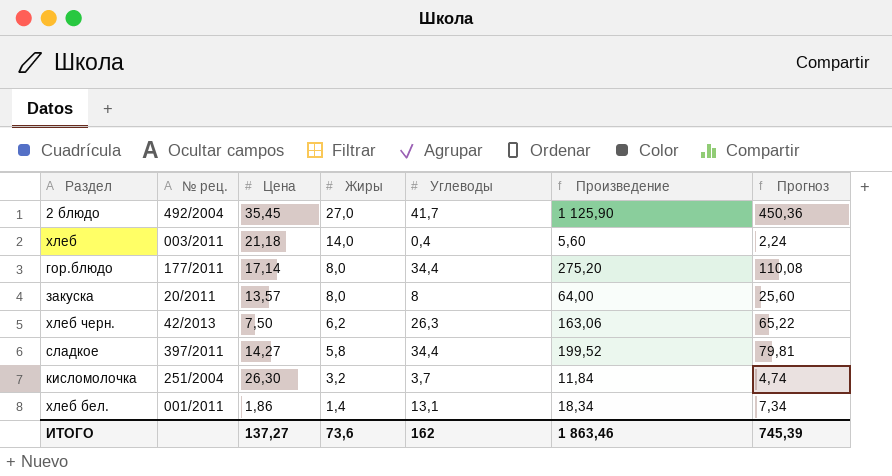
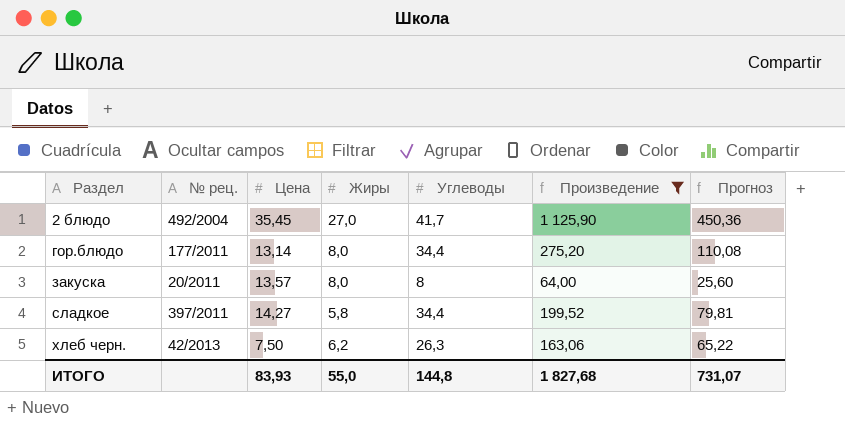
filter: none -> Произведение >= 64,00
row order: Жиры descending -> Раздел ascending
гор.блюдо | Цена: 17,14 -> 13,14
ИТОГО | Цена: 137,27 -> 83,93
ИТОГО | Жиры: 73,6 -> 55,0
ИТОГО | Углеводы: 162 -> 144,8
ИТОГО | Произведение: 1 863,46 -> 1 827,68
ИТОГО | Прогноз: 745,39 -> 731,07

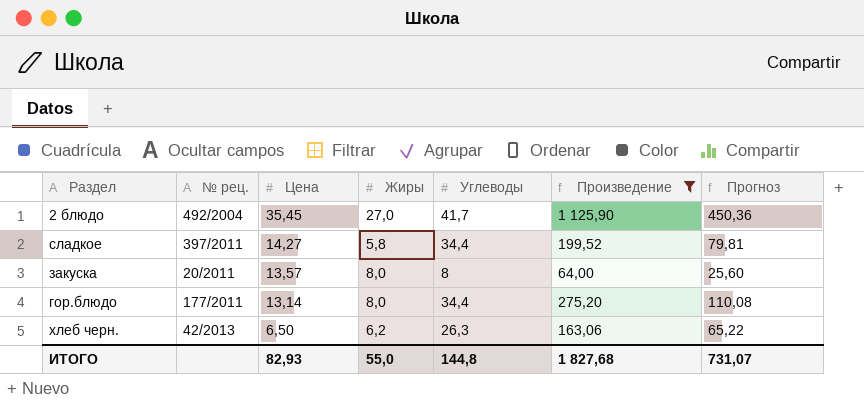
row order: Раздел ascending -> Цена descending
хлеб черн. | Цена: 7,50 -> 6,50
ИТОГО | Цена: 83,93 -> 82,93

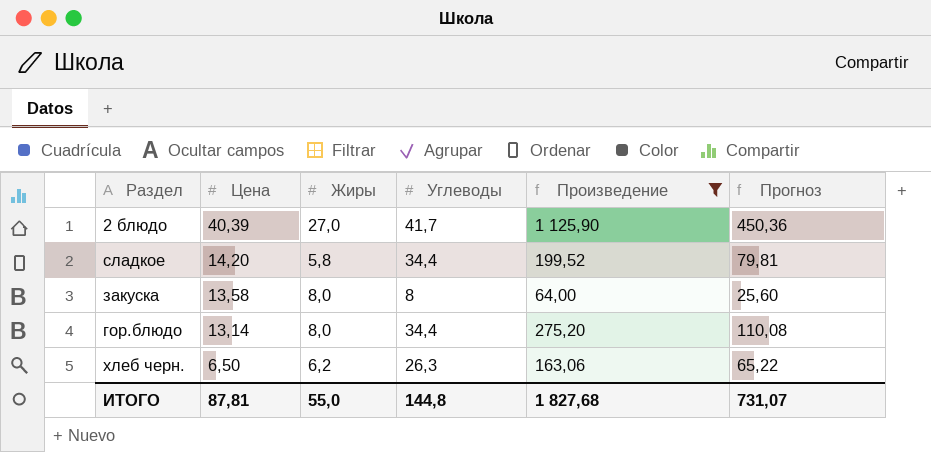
column № рец. | position: 2 -> none
2 блюдо | Цена: 35,45 -> 40,39
сладкое | Цена: 14,27 -> 14,20
закуска | Цена: 13,57 -> 13,58
ИТОГО | Цена: 82,93 -> 87,81

